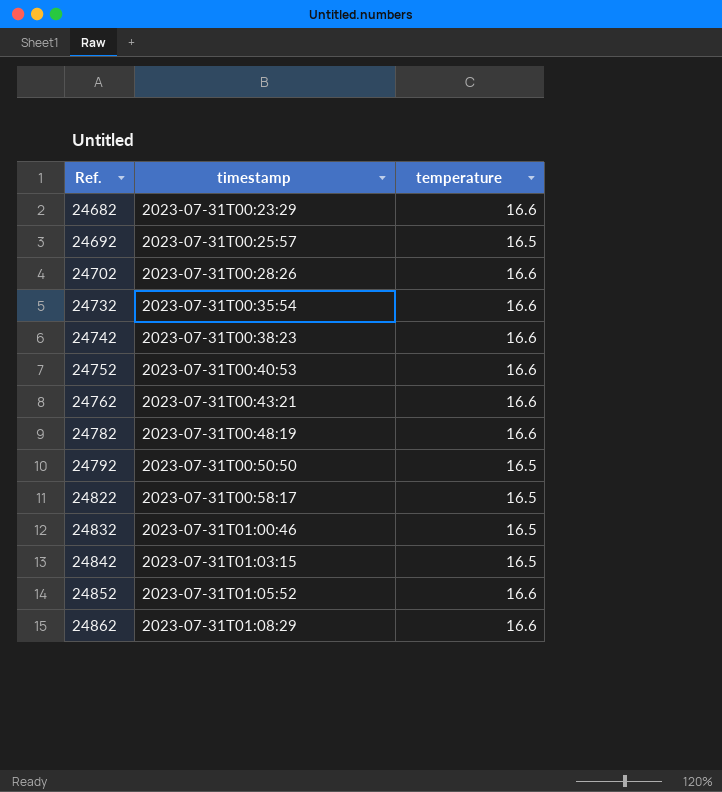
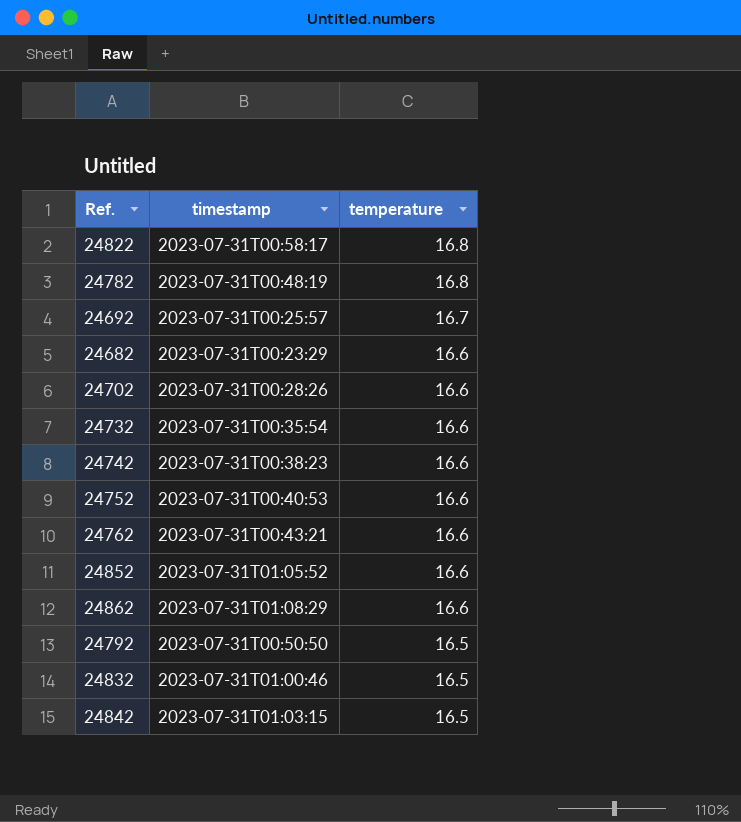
row order: Ref. ascending -> temperature descending
24822 | temperature: 16.5 -> 16.8
24782 | temperature: 16.6 -> 16.8
24692 | temperature: 16.5 -> 16.7

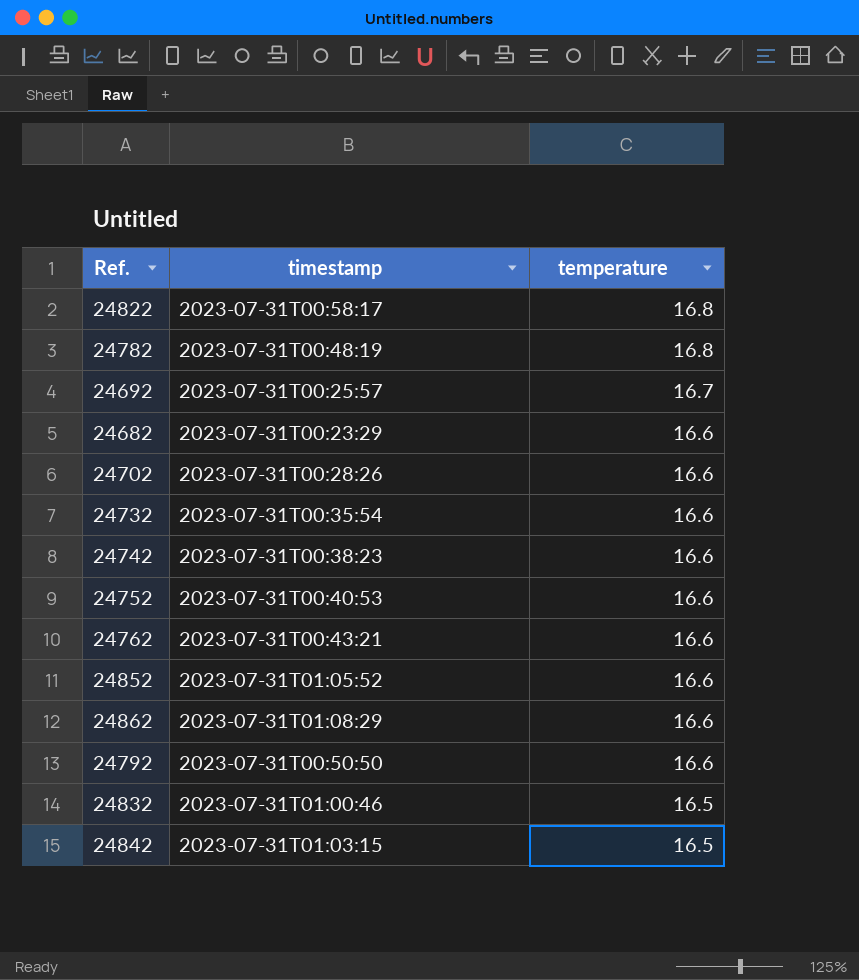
24792 | temperature: 16.5 -> 16.6

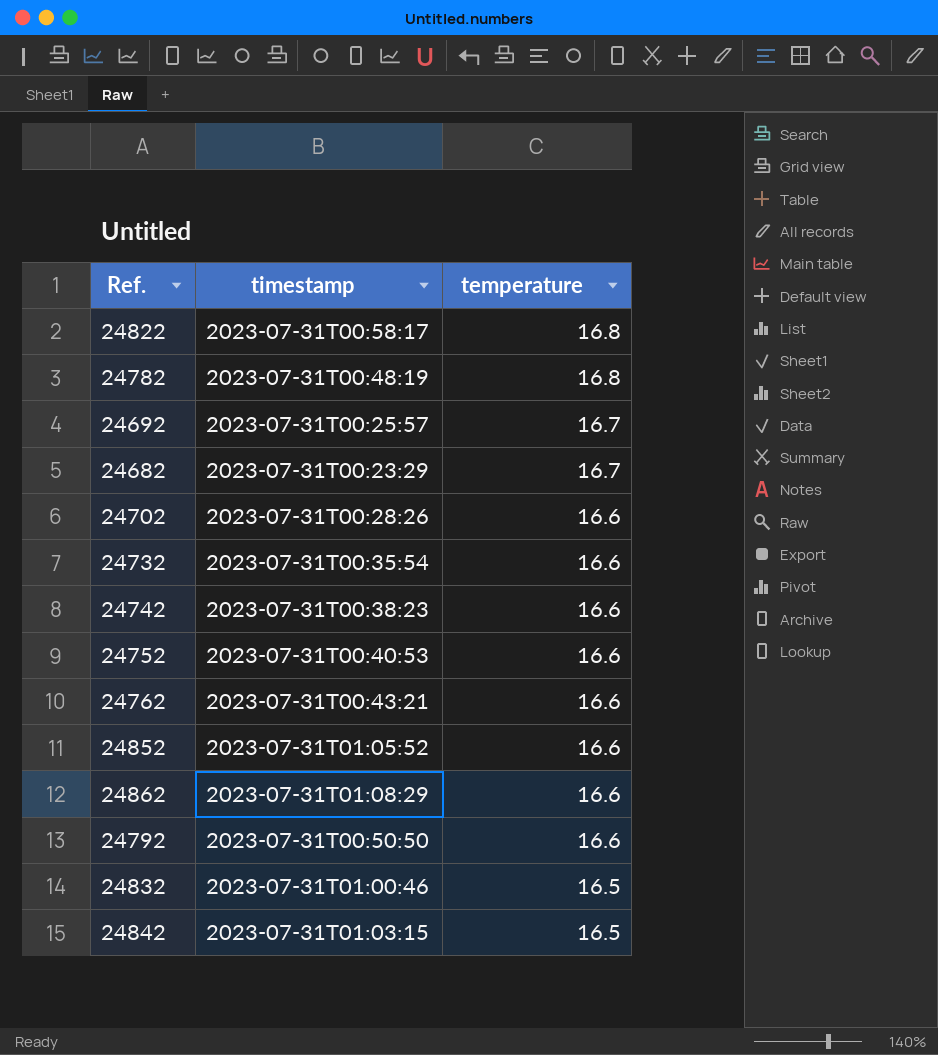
24682 | temperature: 16.6 -> 16.7

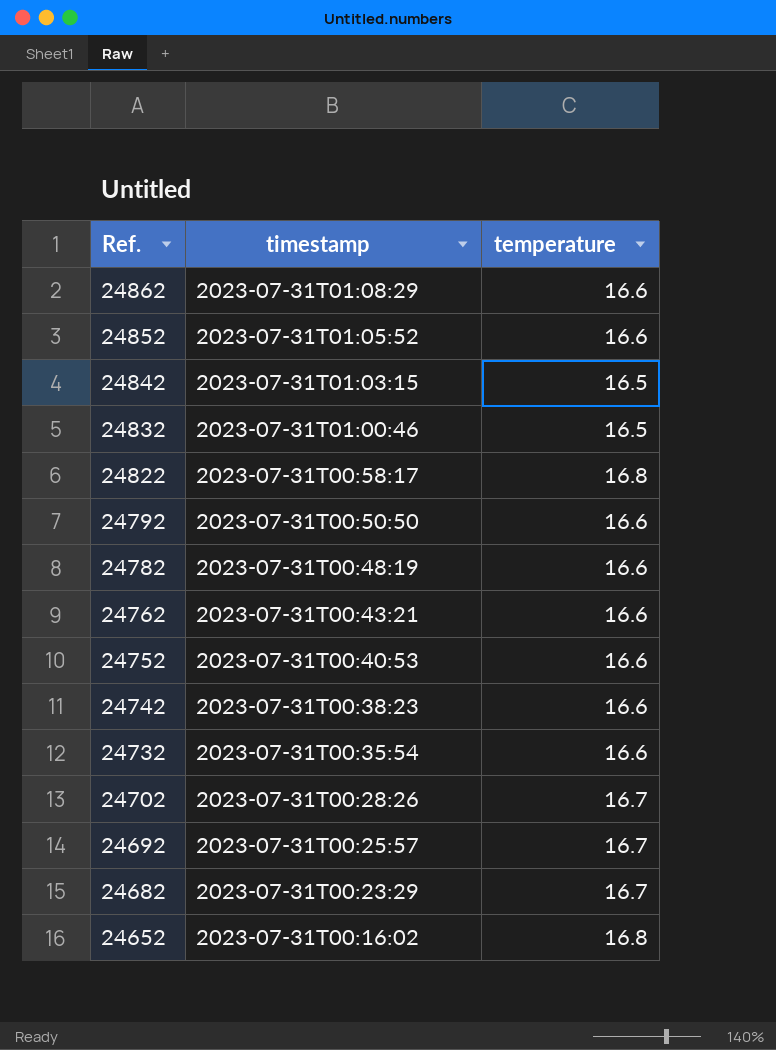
row order: temperature descending -> Ref. descending
24782 | temperature: 16.8 -> 16.6
24702 | temperature: 16.6 -> 16.7
row 24652: none -> 2023-07-31T00:16:02 | 16.8

